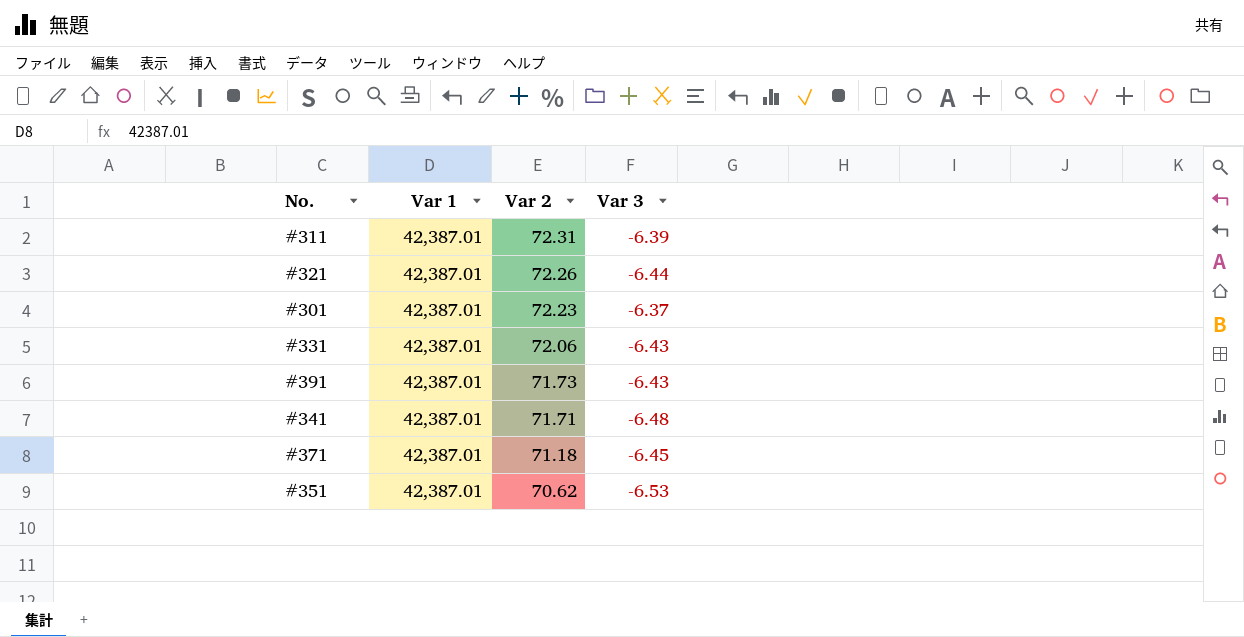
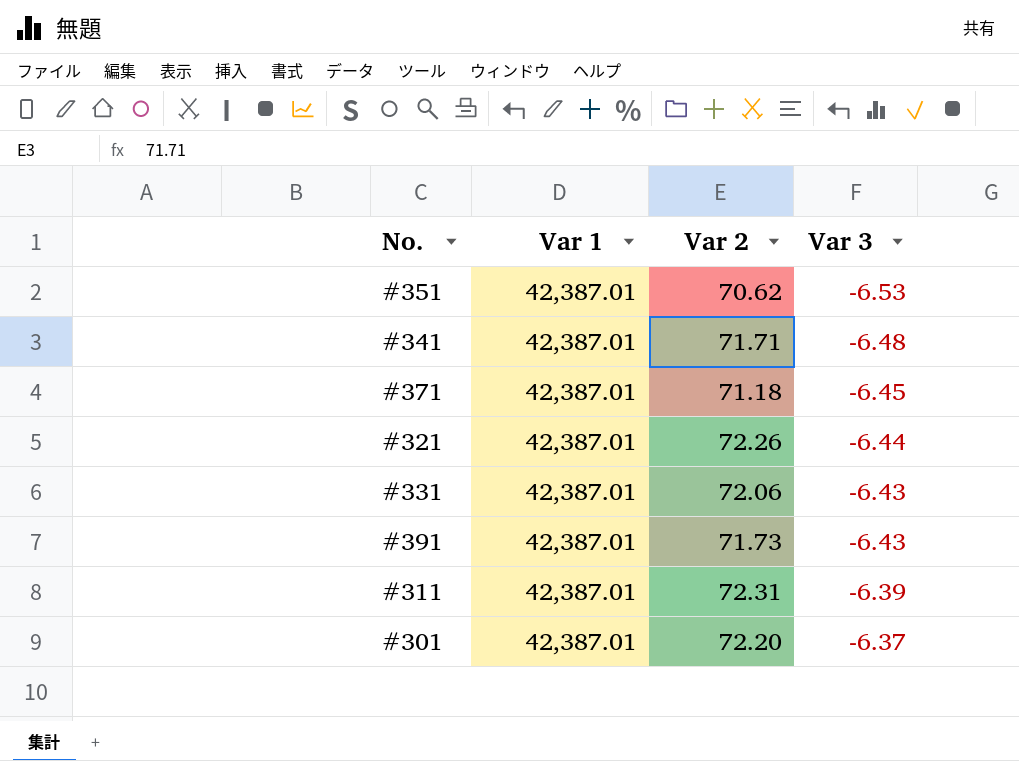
row order: Var 2 descending -> Var 3 ascending
#301 | Var 2: 72.23 -> 72.20

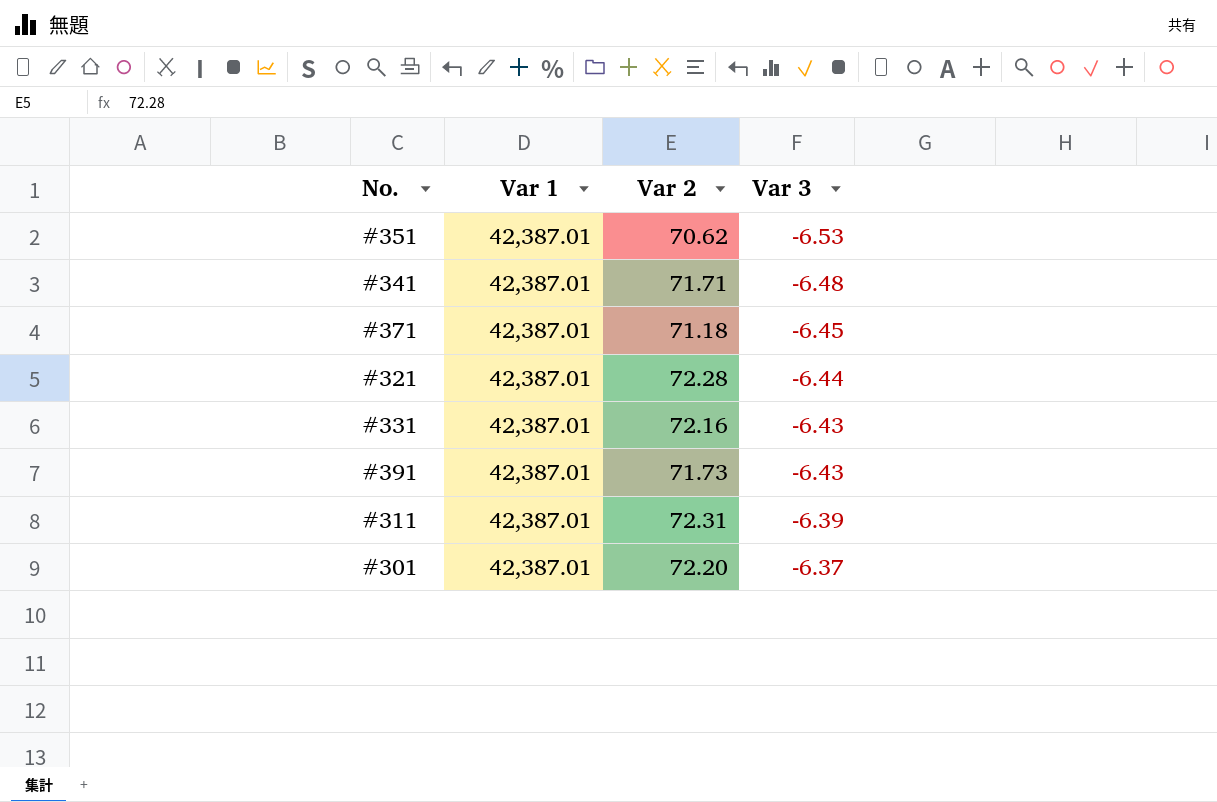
#321 | Var 2: 72.26 -> 72.28
#331 | Var 2: 72.06 -> 72.16

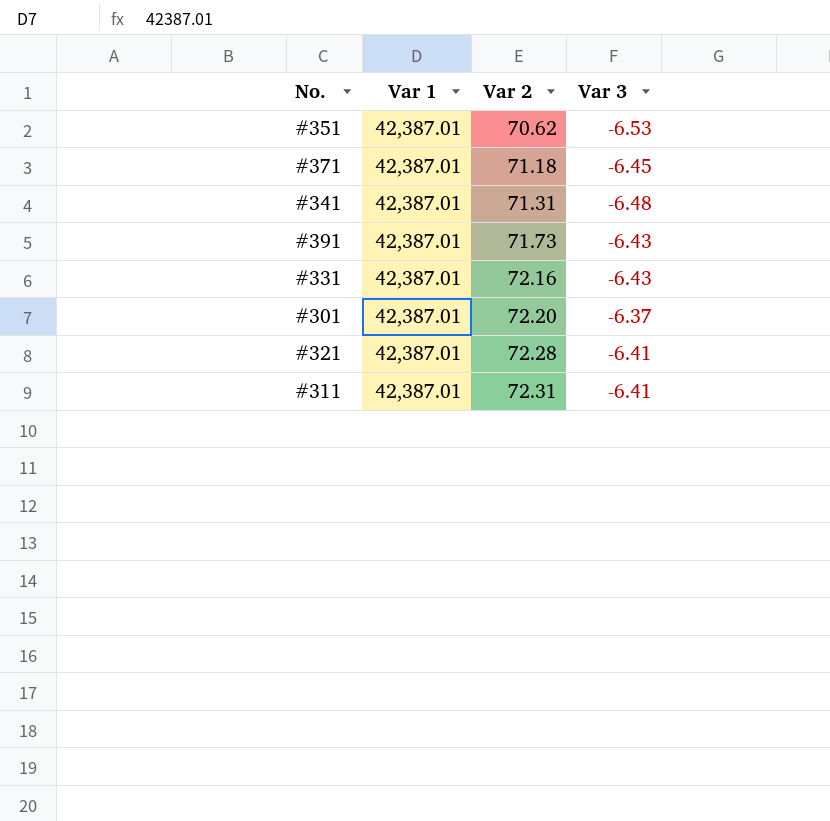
row order: Var 3 ascending -> Var 2 ascending
#341 | Var 2: 71.71 -> 71.31
#321 | Var 3: -6.44 -> -6.41
#311 | Var 3: -6.39 -> -6.41

